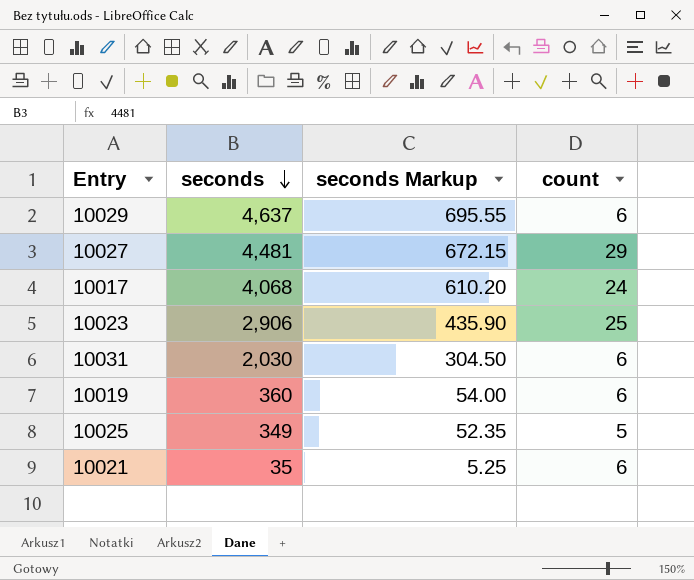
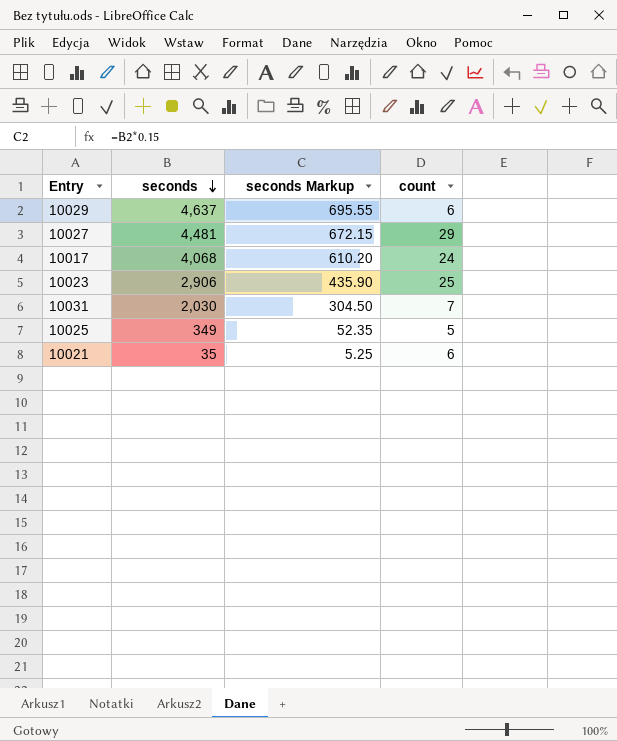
row 10019: 360 | 54.00 | 6 -> none
10031 | count: 6 -> 7

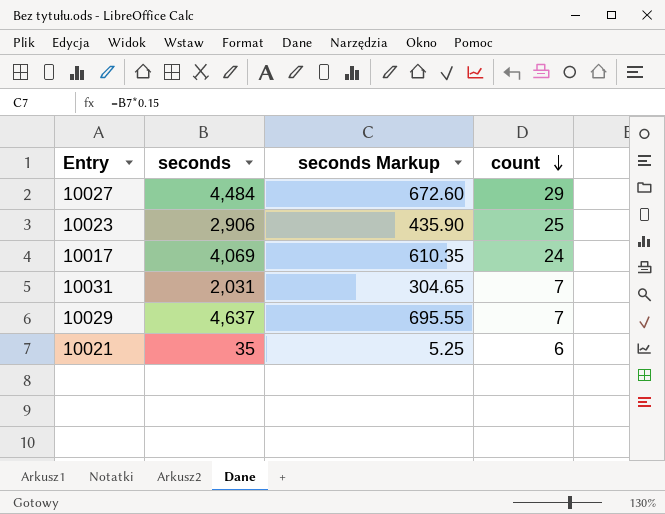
row order: seconds descending -> count descending
row 10025: 349 | 52.35 | 5 -> none
10027 | seconds: 4,481 -> 4,484
10027 | seconds Markup: 672.15 -> 672.60
10017 | seconds: 4,068 -> 4,069
10017 | seconds Markup: 610.20 -> 610.35
10031 | seconds: 2,030 -> 2,031
10031 | seconds Markup: 304.50 -> 304.65
10029 | count: 6 -> 7

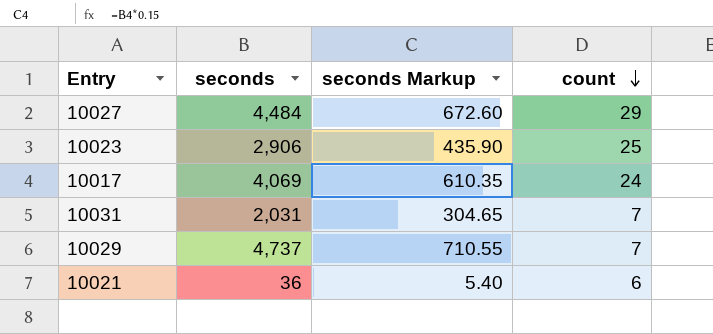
10029 | seconds: 4,637 -> 4,737
10029 | seconds Markup: 695.55 -> 710.55
10021 | seconds: 35 -> 36
10021 | seconds Markup: 5.25 -> 5.40

